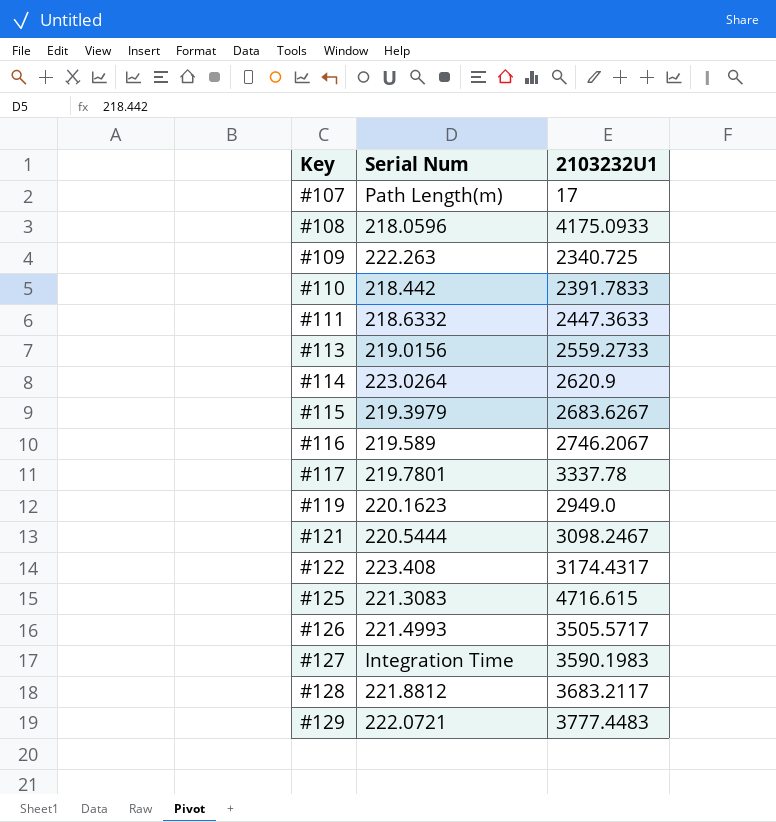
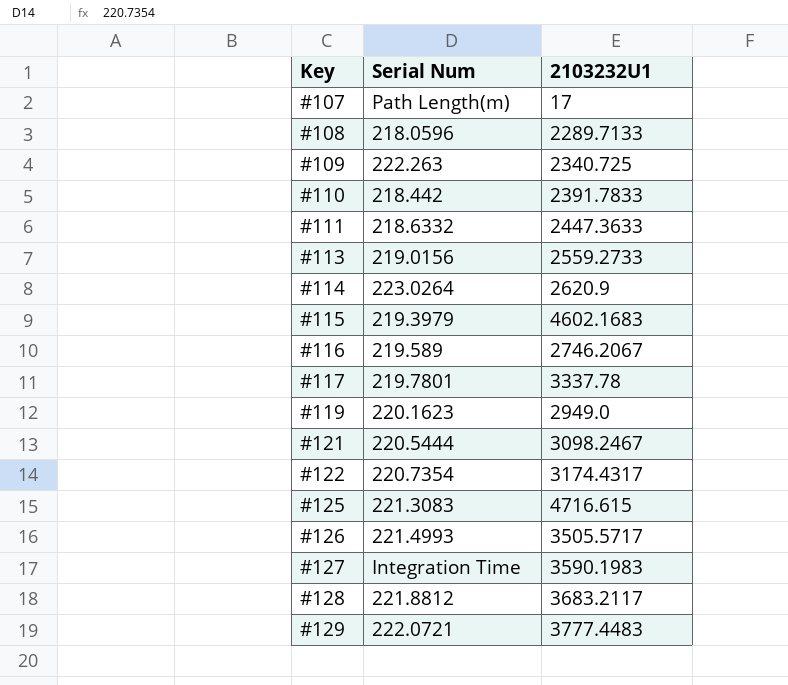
#108 | 2103232U1: 4175.0933 -> 2289.7133
#115 | 2103232U1: 2683.6267 -> 4602.1683
#122 | Serial Num: 223.408 -> 220.7354

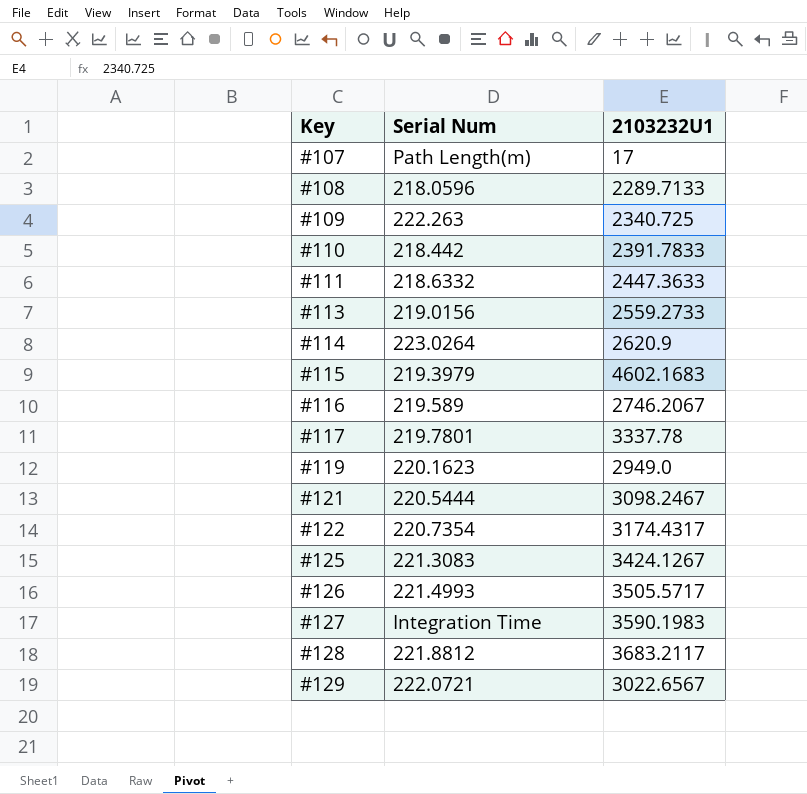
#125 | 2103232U1: 4716.615 -> 3424.1267
#129 | 2103232U1: 3777.4483 -> 3022.6567

